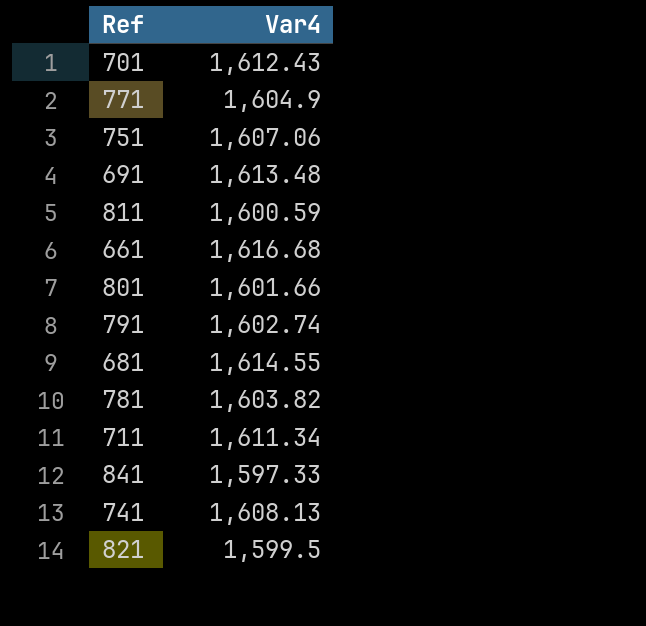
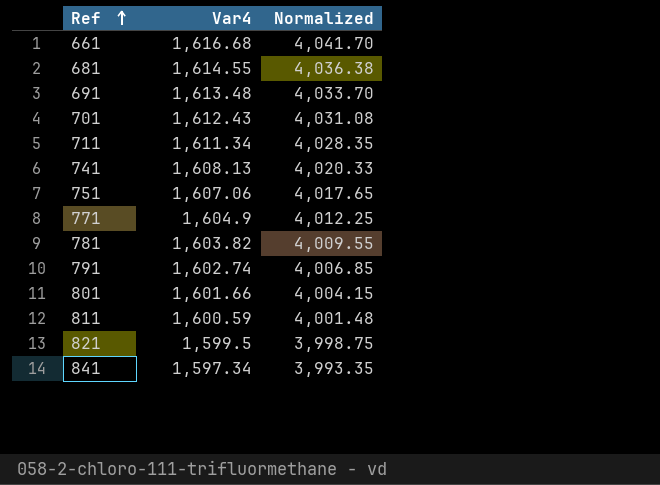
row order: none -> Ref ascending
column Normalized | formula: none -> [Var4] * 2.5
841 | Var4: 1,597.33 -> 1,597.34

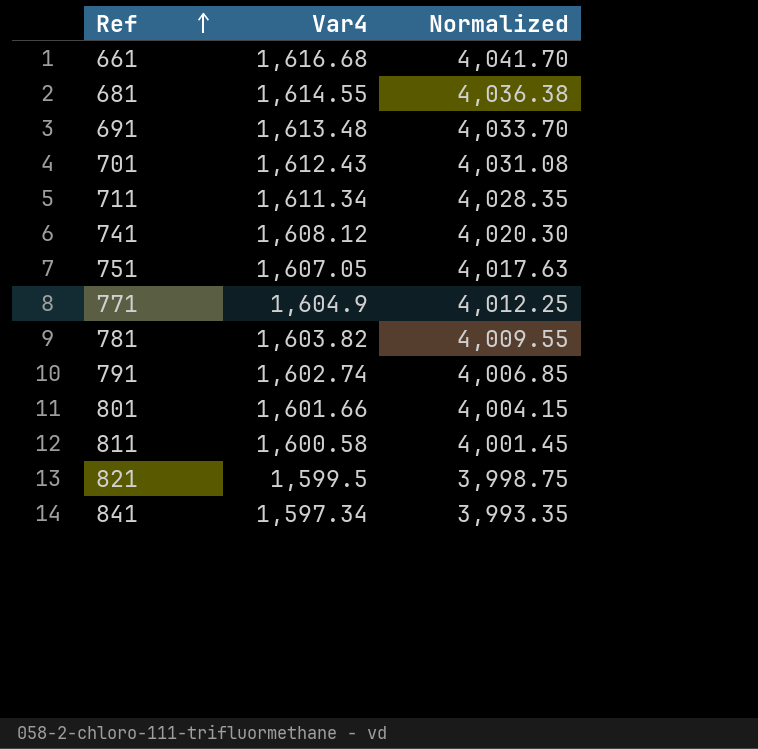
741 | Var4: 1,608.13 -> 1,608.12
741 | Normalized: 4,020.33 -> 4,020.30
751 | Var4: 1,607.06 -> 1,607.05
751 | Normalized: 4,017.65 -> 4,017.63
811 | Var4: 1,600.59 -> 1,600.58
811 | Normalized: 4,001.48 -> 4,001.45

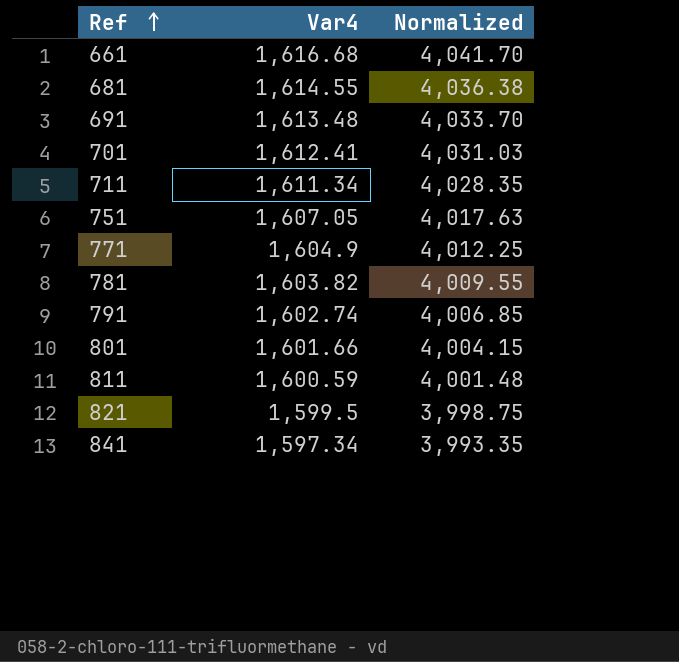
row 741: 1,608.12 | 4,020.30 -> none
701 | Var4: 1,612.43 -> 1,612.41
701 | Normalized: 4,031.08 -> 4,031.03
811 | Var4: 1,600.58 -> 1,600.59
811 | Normalized: 4,001.45 -> 4,001.48

